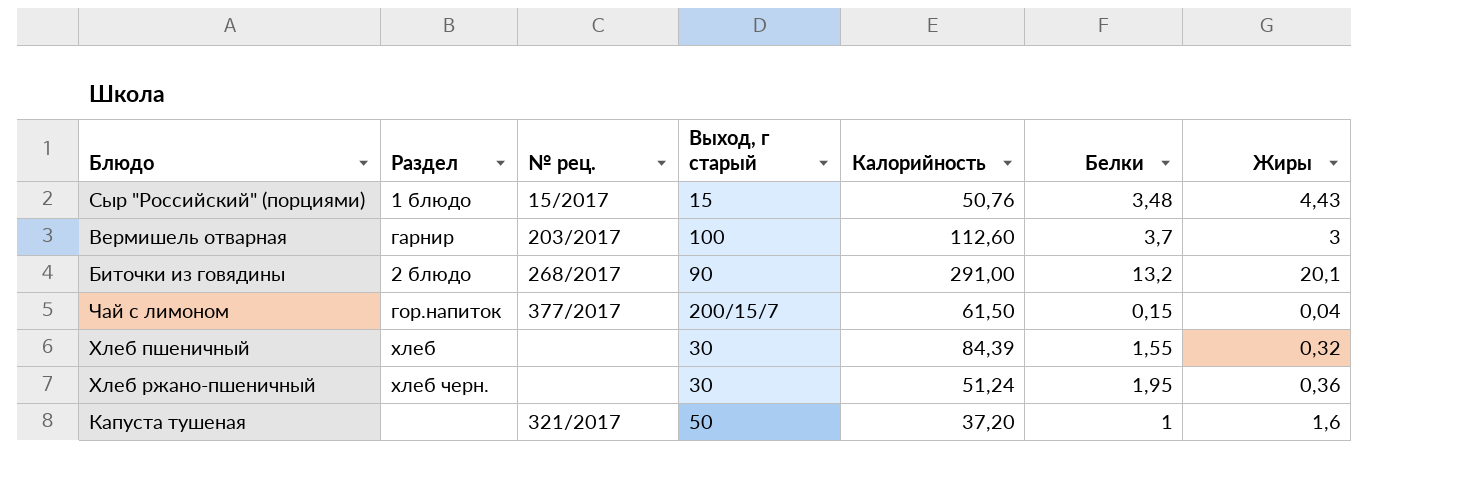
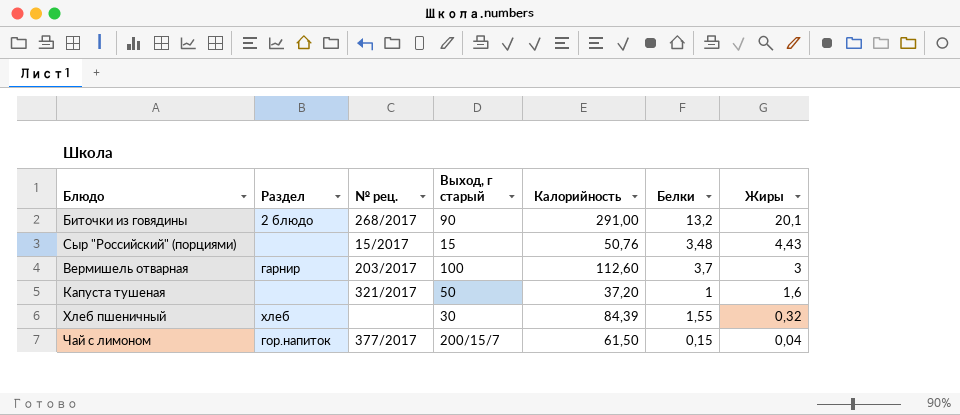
row order: none -> Жиры descending
row Хлеб ржано-пшеничный: хлеб черн. | none | 30 | 51,24 | 1,95 | 0,36 -> none
Сыр "Российский" (порциями) | Раздел: 1 блюдо -> none

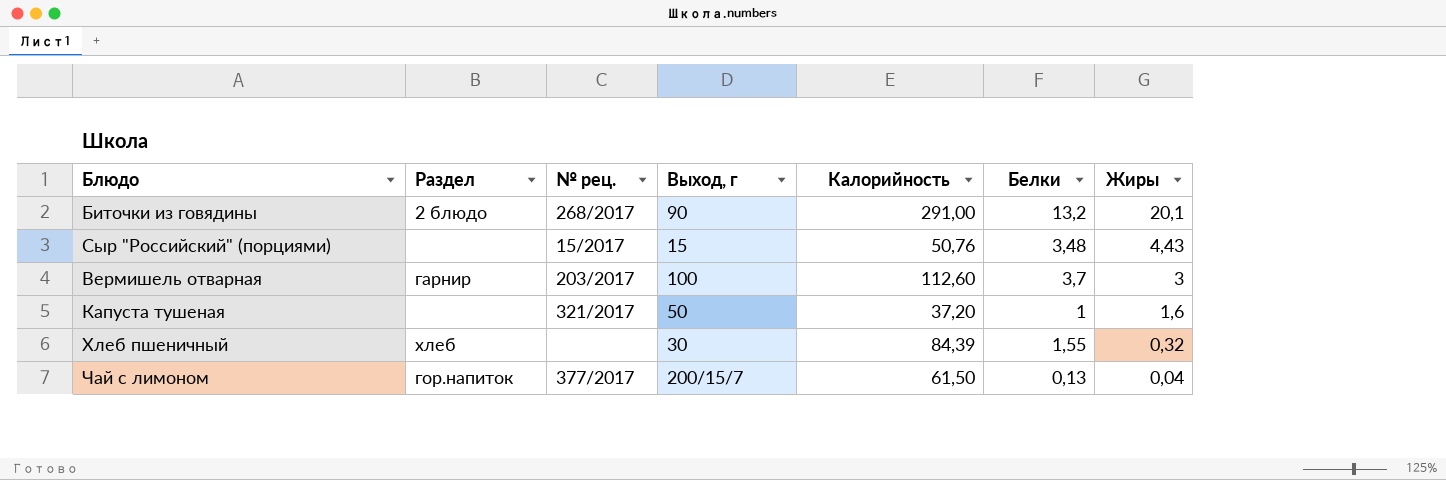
column name: Выход, г старый -> Выход, г
Чай с лимоном | Белки: 0,15 -> 0,13

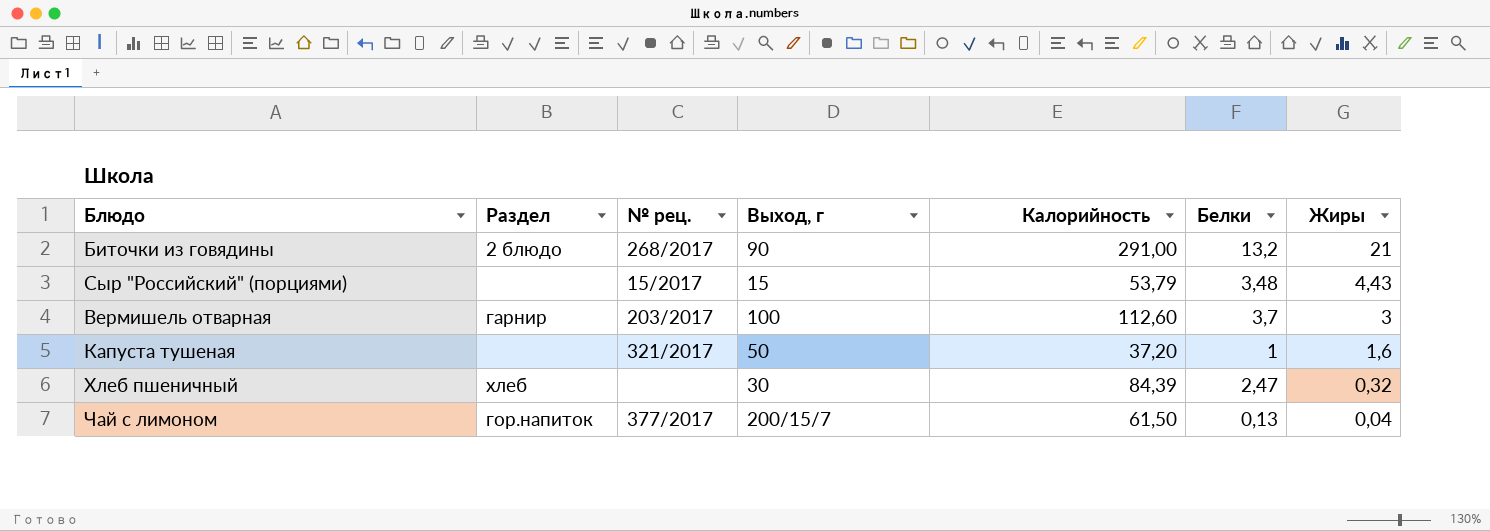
Биточки из говядины | Жиры: 20,1 -> 21
Сыр "Российский" (порциями) | Калорийность: 50,76 -> 53,79
Хлеб пшеничный | Белки: 1,55 -> 2,47

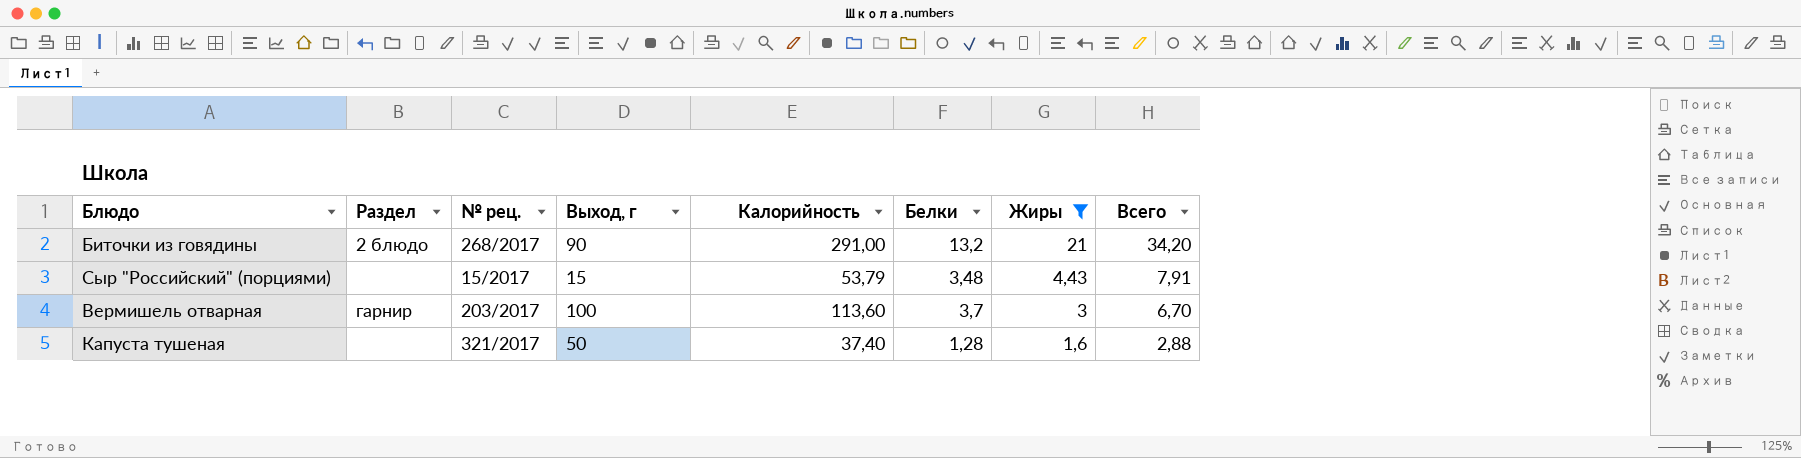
filter: none -> Жиры >= 1,6
column Всего | formula: none -> [Белки] + [Жиры]
Вермишель отварная | Калорийность: 112,60 -> 113,60
Капуста тушеная | Калорийность: 37,20 -> 37,40
Капуста тушеная | Белки: 1 -> 1,28

